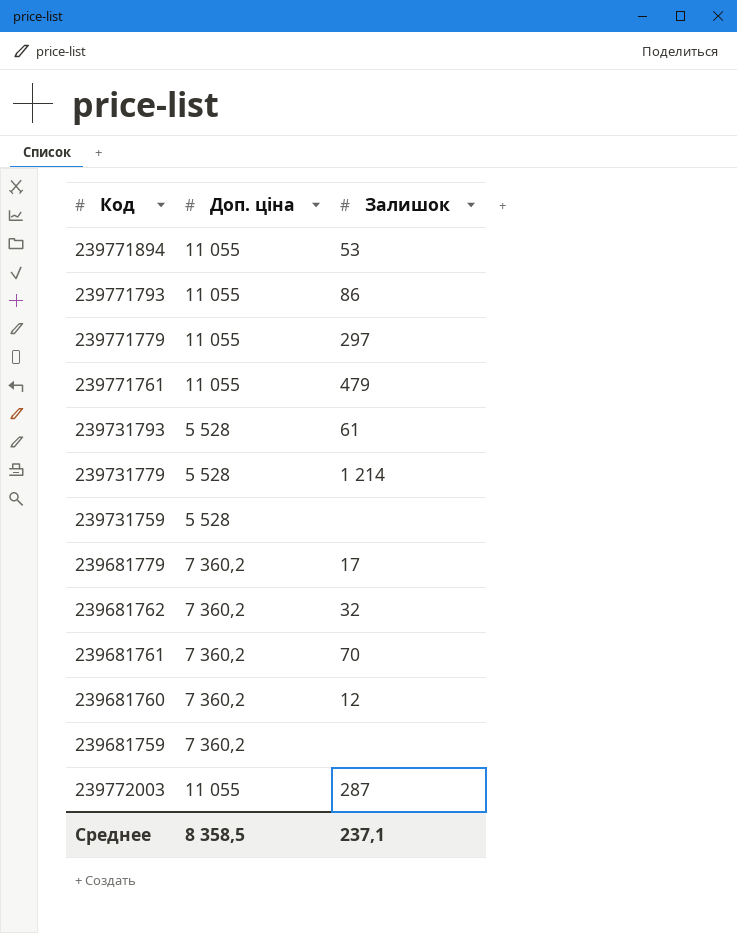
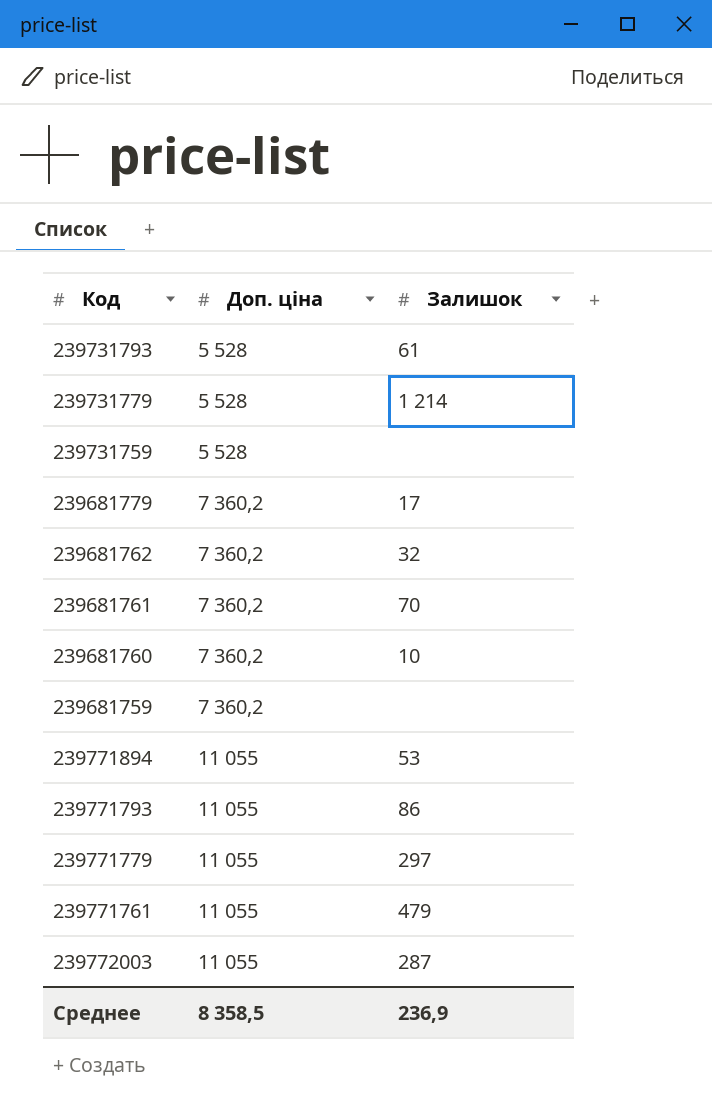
row order: none -> Доп. ціна ascending
239681760 | Залишок: 12 -> 10
Среднее | Залишок: 237,1 -> 236,9

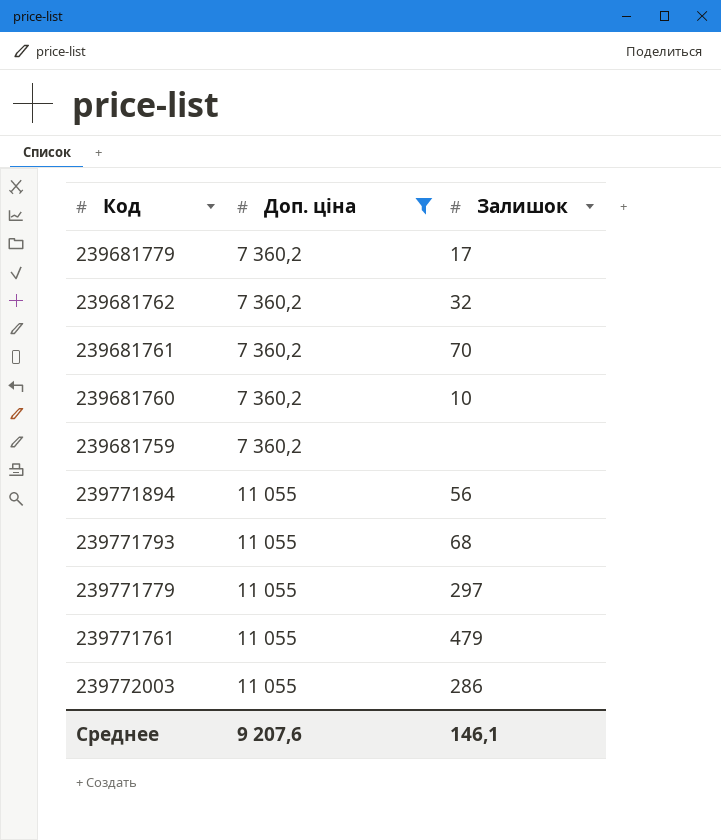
filter: none -> Доп. ціна != 5 528
239771894 | Залишок: 53 -> 56
239771793 | Залишок: 86 -> 68
239772003 | Залишок: 287 -> 286
Среднее | Доп. ціна: 8 358,5 -> 9 207,6
Среднее | Залишок: 236,9 -> 146,1

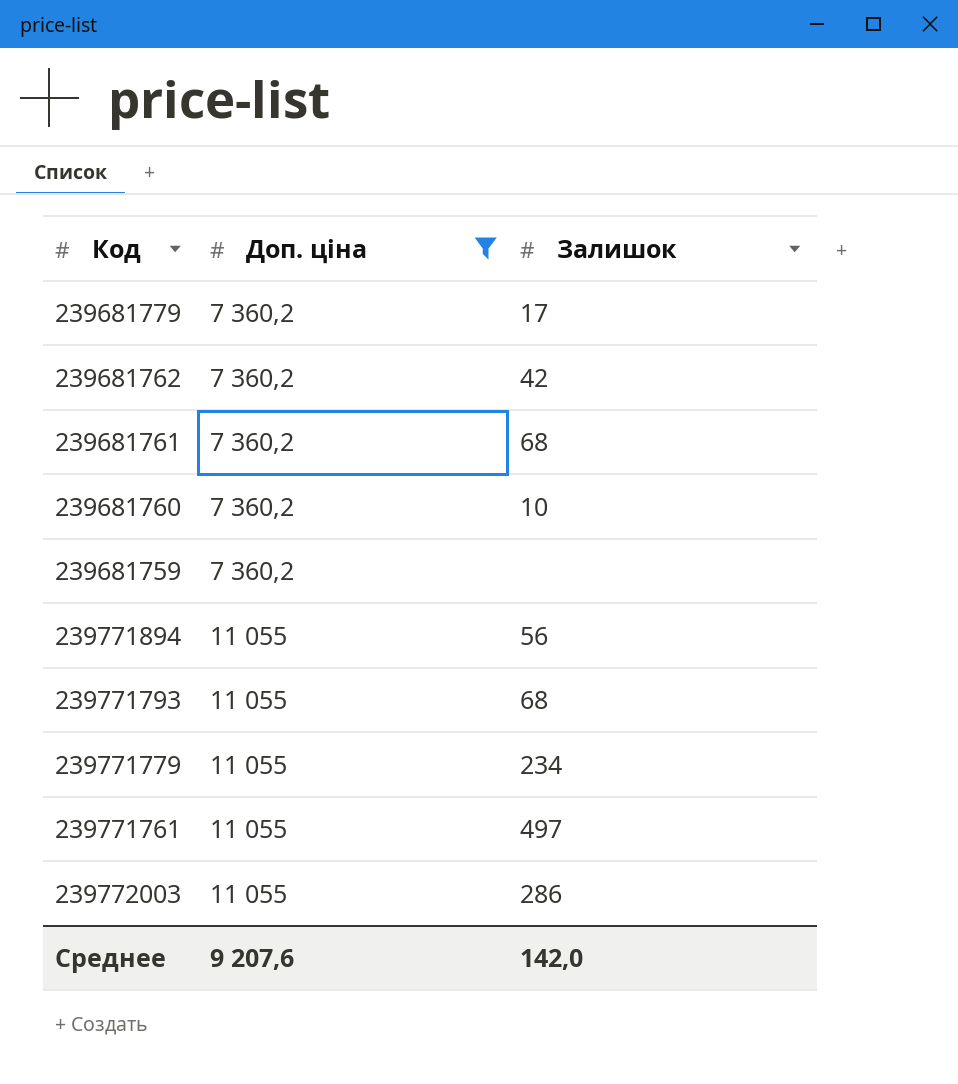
239681762 | Залишок: 32 -> 42
239681761 | Залишок: 70 -> 68
239771779 | Залишок: 297 -> 234
239771761 | Залишок: 479 -> 497
Среднее | Залишок: 146,1 -> 142,0

